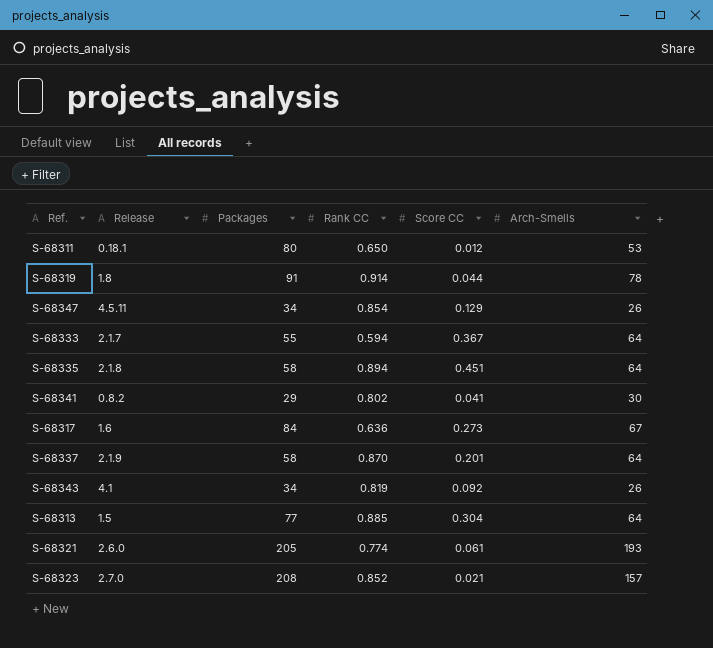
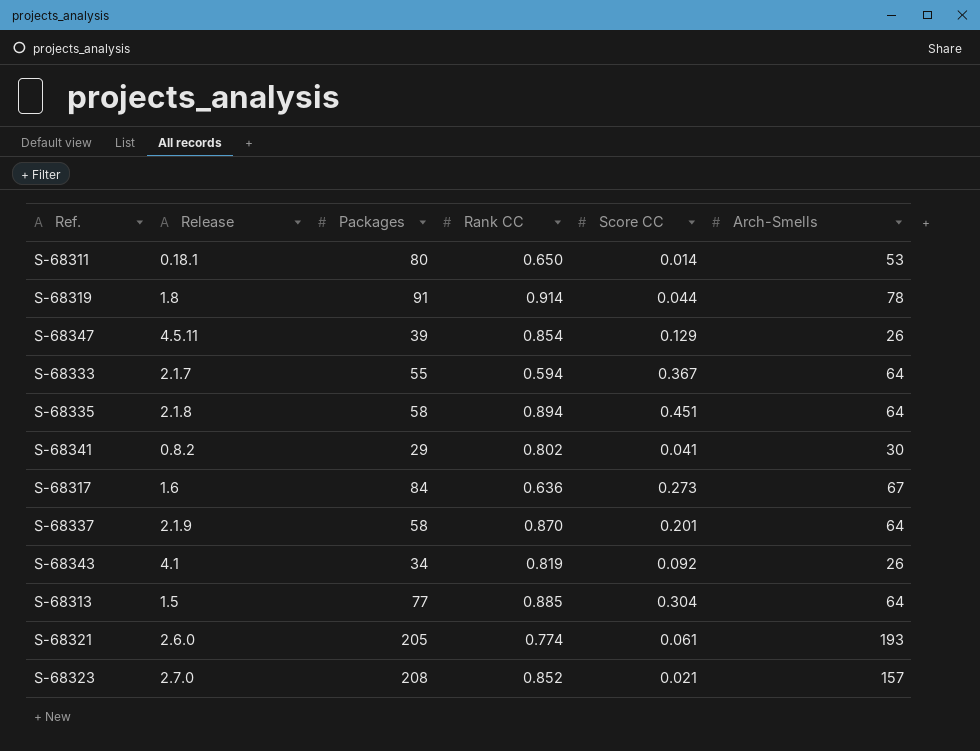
S-68311 | Score CC: 0.012 -> 0.014
S-68347 | Packages: 34 -> 39

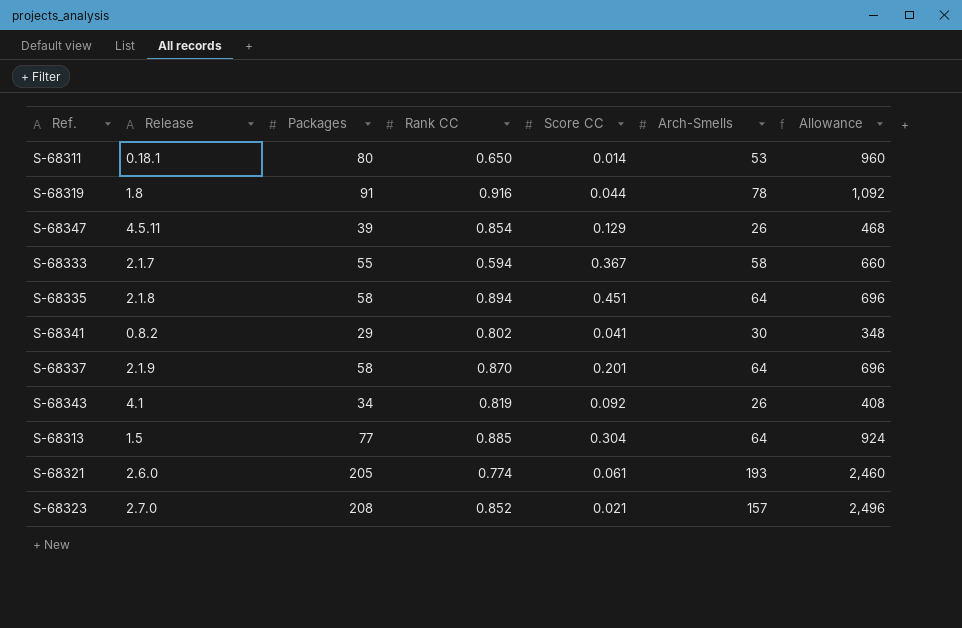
column Allowance | formula: none -> [Packages] * 12
row S-68317: 1.6 | 84 | 0.636 | 0.273 | 67 -> none
S-68319 | Rank CC: 0.914 -> 0.916
S-68333 | Arch-Smells: 64 -> 58

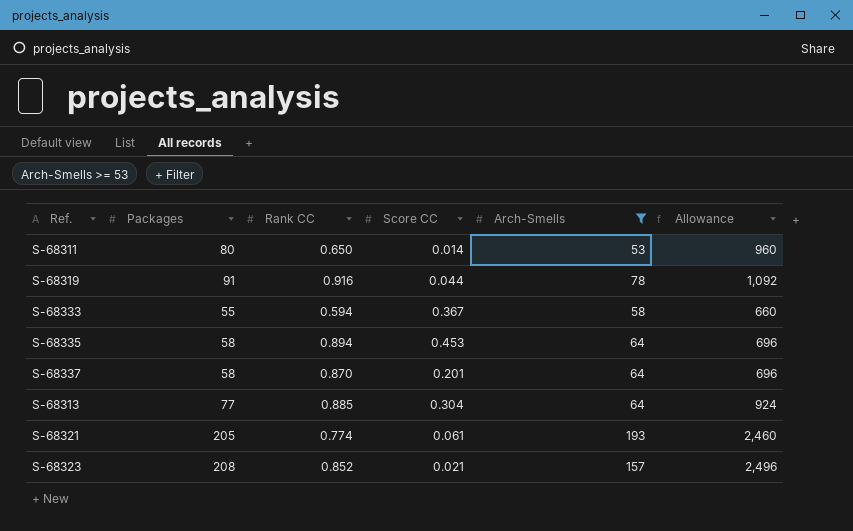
filter: none -> Arch-Smells >= 53
column Release | position: 2 -> none
S-68335 | Score CC: 0.451 -> 0.453

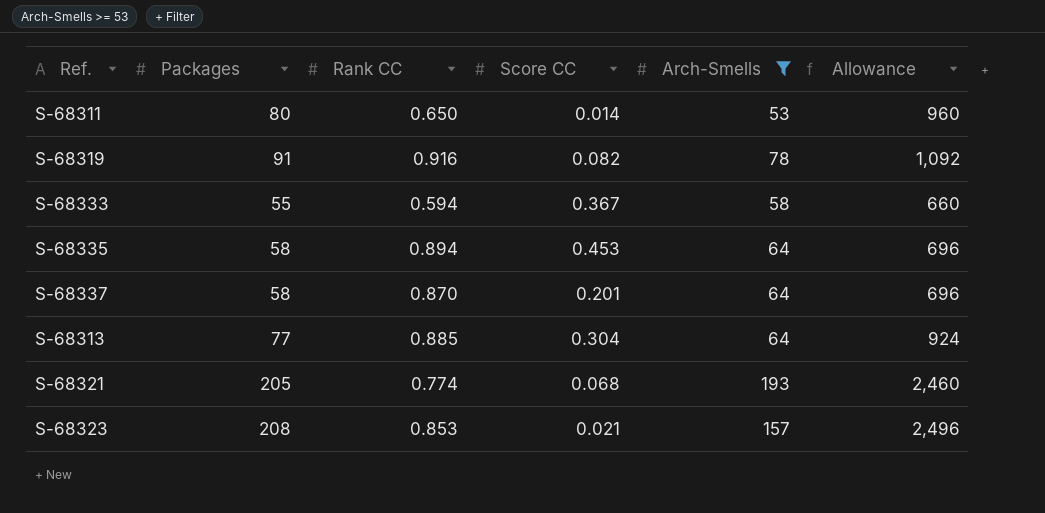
S-68319 | Score CC: 0.044 -> 0.082
S-68321 | Score CC: 0.061 -> 0.068
S-68323 | Rank CC: 0.852 -> 0.853

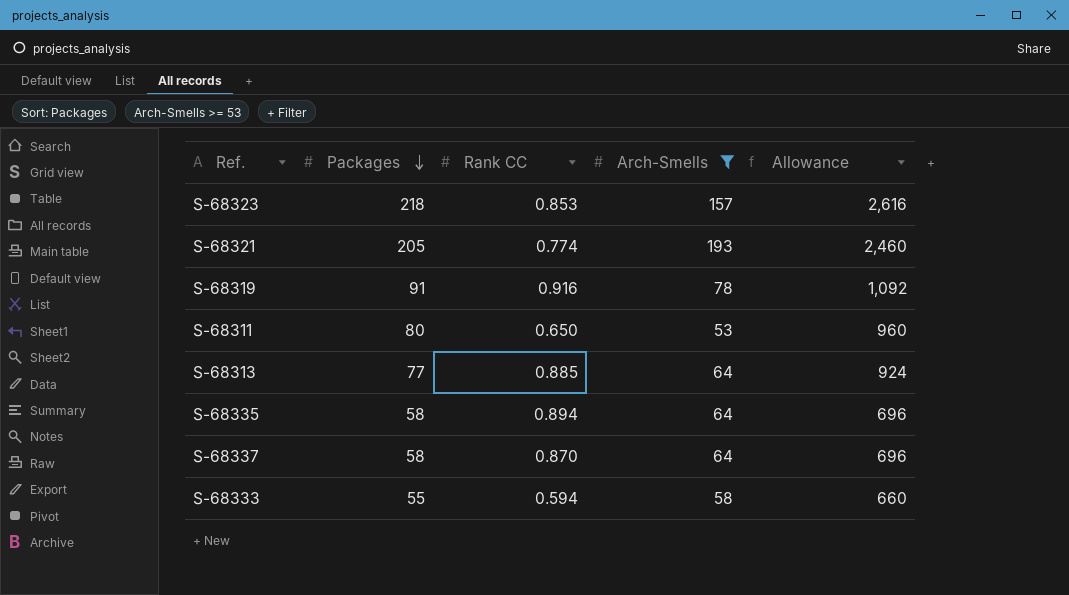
row order: none -> Packages descending
column Score CC | position: 4 -> none
S-68323 | Packages: 208 -> 218
S-68323 | Allowance: 2,496 -> 2,616

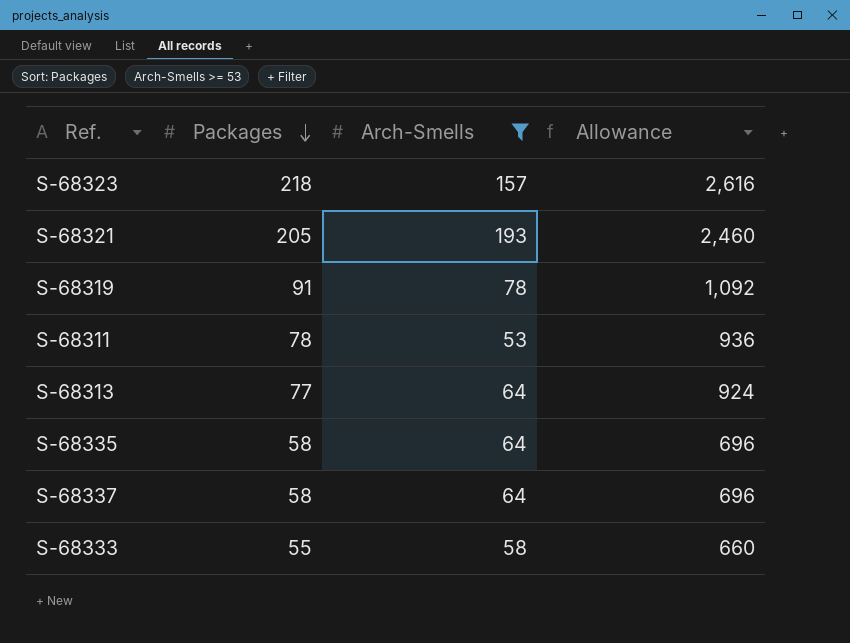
column Rank CC | position: 3 -> none
S-68311 | Packages: 80 -> 78
S-68311 | Allowance: 960 -> 936

